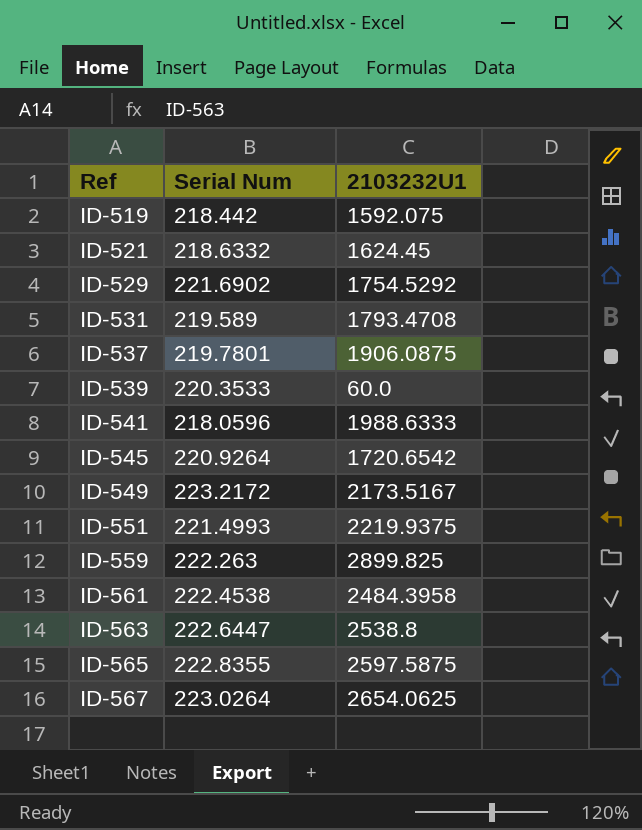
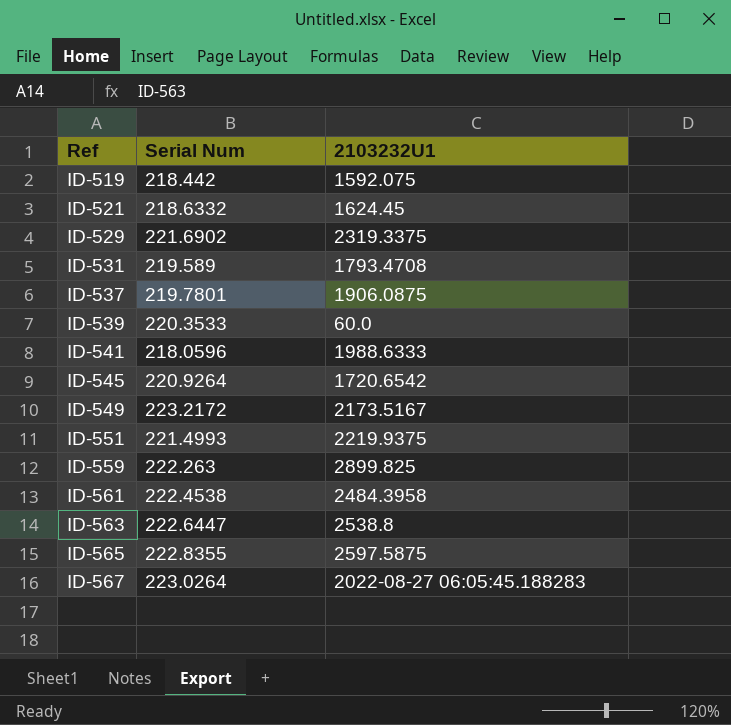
ID-529 | 2103232U1: 1754.5292 -> 2319.3375
ID-567 | 2103232U1: 2654.0625 -> 2022-08-27 06:05:45.188283

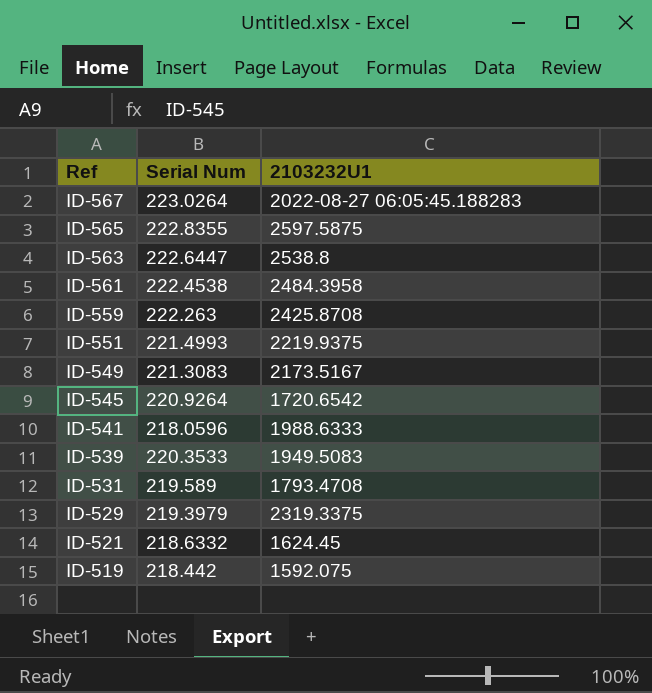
row order: Ref ascending -> Ref descending
row ID-537: 219.7801 | 1906.0875 -> none
ID-559 | 2103232U1: 2899.825 -> 2425.8708
ID-549 | Serial Num: 223.2172 -> 221.3083
ID-539 | 2103232U1: 60.0 -> 1949.5083
ID-529 | Serial Num: 221.6902 -> 219.3979

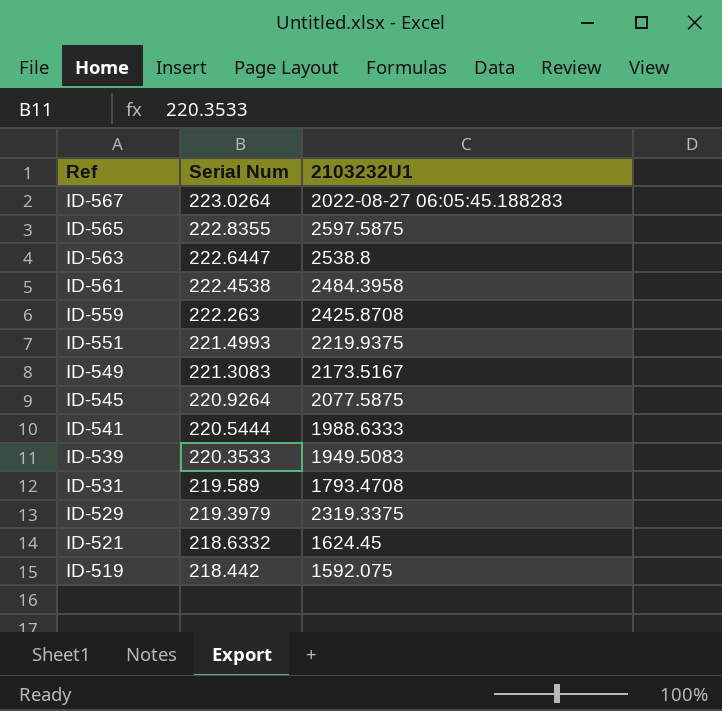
ID-545 | 2103232U1: 1720.6542 -> 2077.5875
ID-541 | Serial Num: 218.0596 -> 220.5444

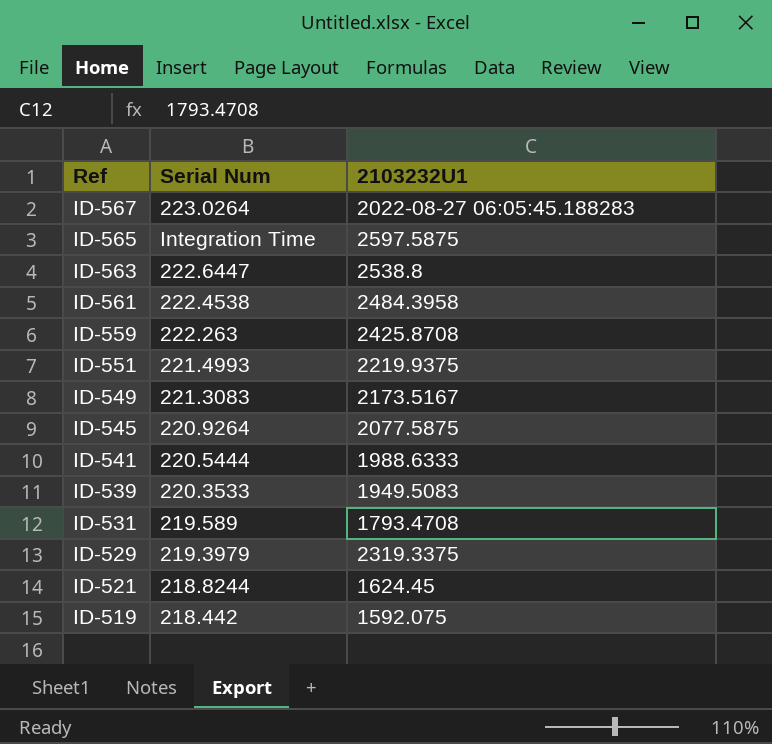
ID-565 | Serial Num: 222.8355 -> Integration Time
ID-521 | Serial Num: 218.6332 -> 218.8244

